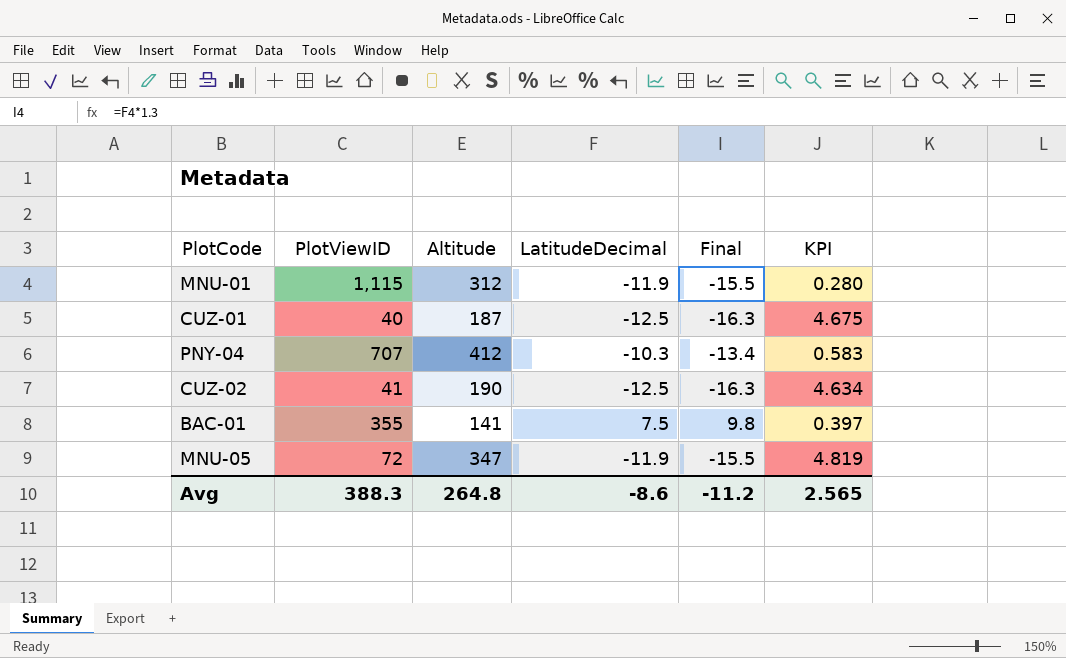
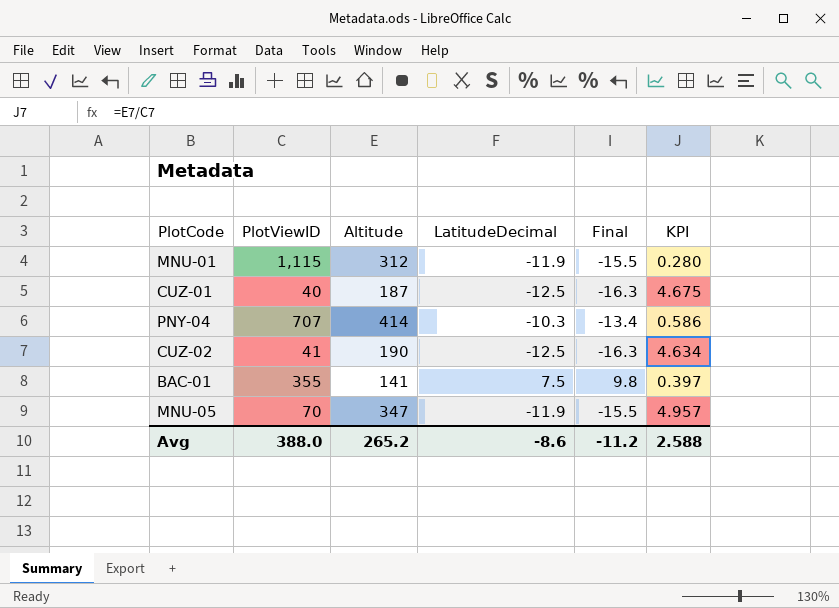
PNY-04 | Altitude: 412 -> 414
PNY-04 | KPI: 0.583 -> 0.586
MNU-05 | PlotViewID: 72 -> 70
MNU-05 | KPI: 4.819 -> 4.957
Avg | PlotViewID: 388.3 -> 388.0
Avg | Altitude: 264.8 -> 265.2
Avg | KPI: 2.565 -> 2.588

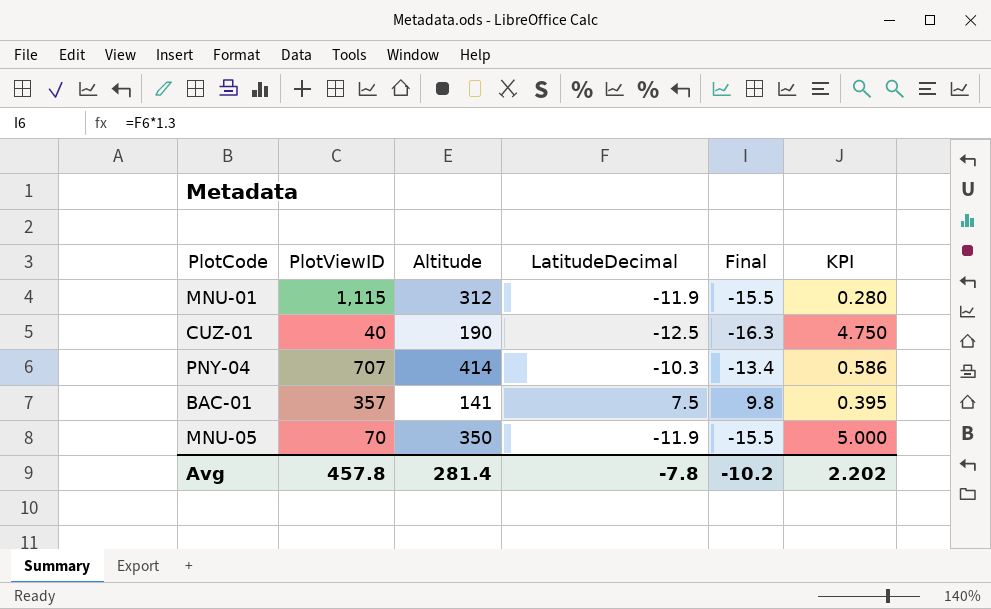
row CUZ-02: 41 | 190 | -12.5 | -16.3 | 4.634 -> none
CUZ-01 | Altitude: 187 -> 190
CUZ-01 | KPI: 4.675 -> 4.750
BAC-01 | PlotViewID: 355 -> 357
BAC-01 | KPI: 0.397 -> 0.395
MNU-05 | Altitude: 347 -> 350
MNU-05 | KPI: 4.957 -> 5.000
Avg | PlotViewID: 388.0 -> 457.8
Avg | Altitude: 265.2 -> 281.4
Avg | LatitudeDecimal: -8.6 -> -7.8
Avg | Final: -11.2 -> -10.2
Avg | KPI: 2.588 -> 2.202

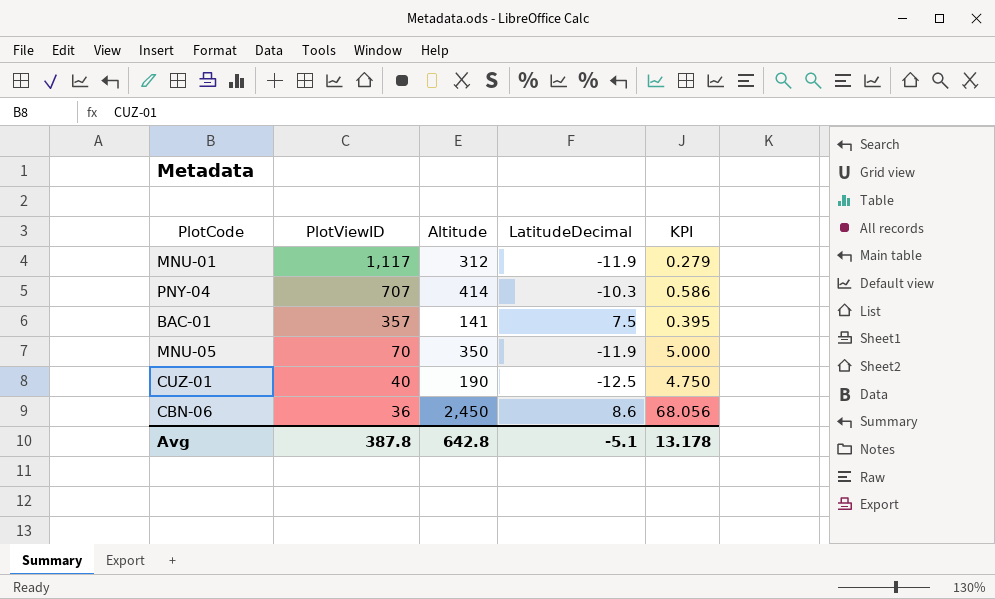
row order: none -> PlotViewID descending
column Final | formula: [LatitudeDecimal] * 1.3 -> none
MNU-01 | PlotViewID: 1,115 -> 1,117
MNU-01 | KPI: 0.280 -> 0.279
row CBN-06: none -> 36 | 2,450 | 8.6 | 68.056
Avg | PlotViewID: 457.8 -> 387.8
Avg | Altitude: 281.4 -> 642.8
Avg | LatitudeDecimal: -7.8 -> -5.1
Avg | KPI: 2.202 -> 13.178

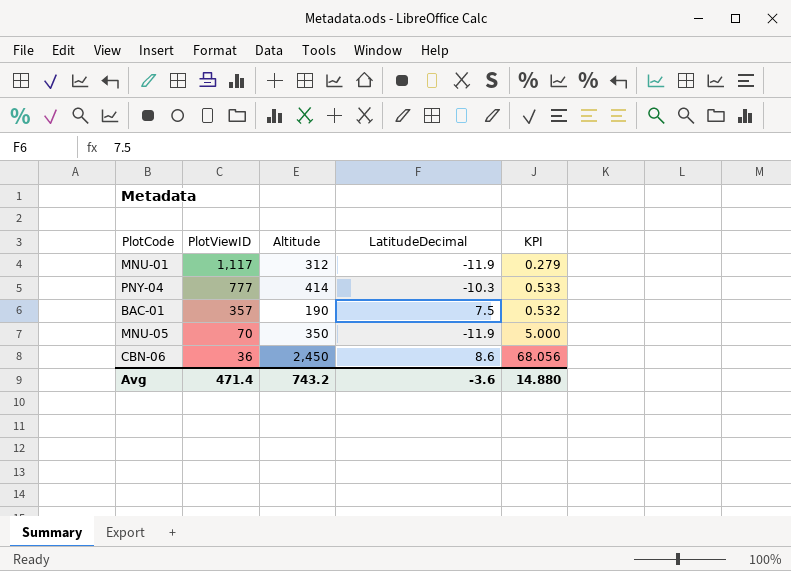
row CUZ-01: 40 | 190 | -12.5 | 4.750 -> none
PNY-04 | PlotViewID: 707 -> 777
PNY-04 | KPI: 0.586 -> 0.533
BAC-01 | Altitude: 141 -> 190
BAC-01 | KPI: 0.395 -> 0.532
Avg | PlotViewID: 387.8 -> 471.4
Avg | Altitude: 642.8 -> 743.2
Avg | LatitudeDecimal: -5.1 -> -3.6
Avg | KPI: 13.178 -> 14.880

